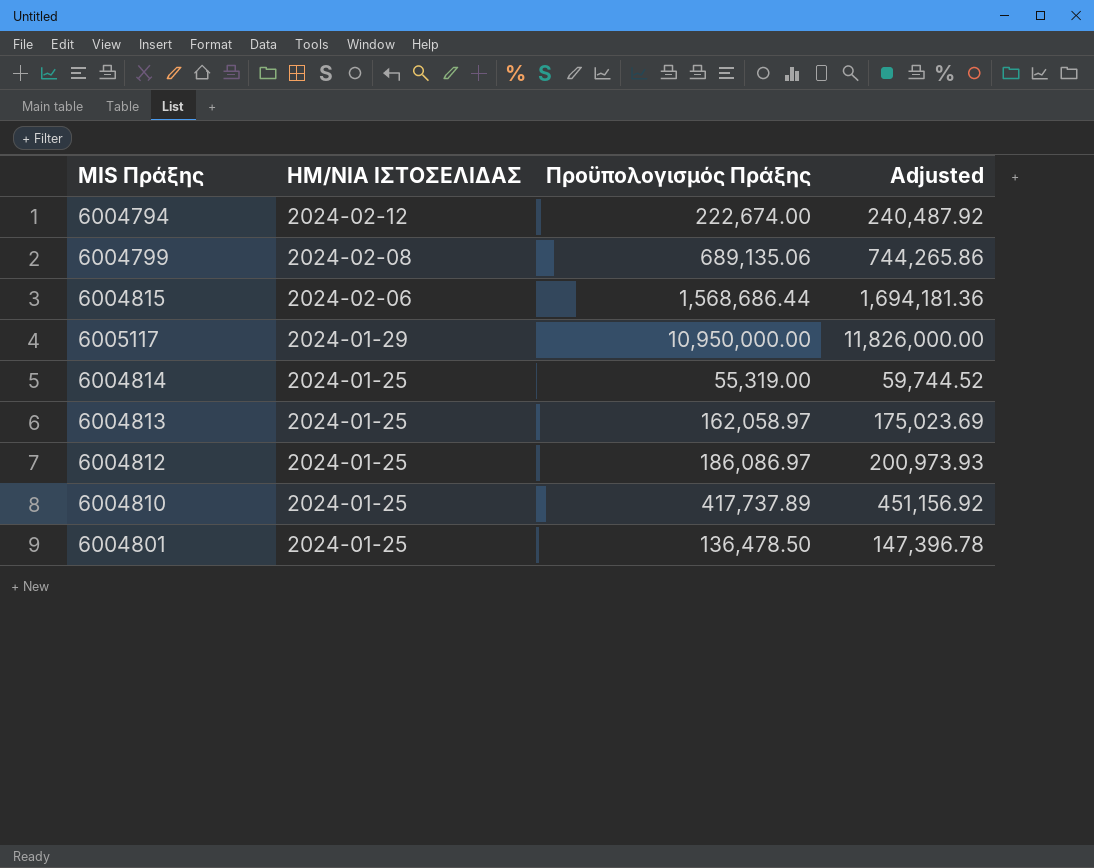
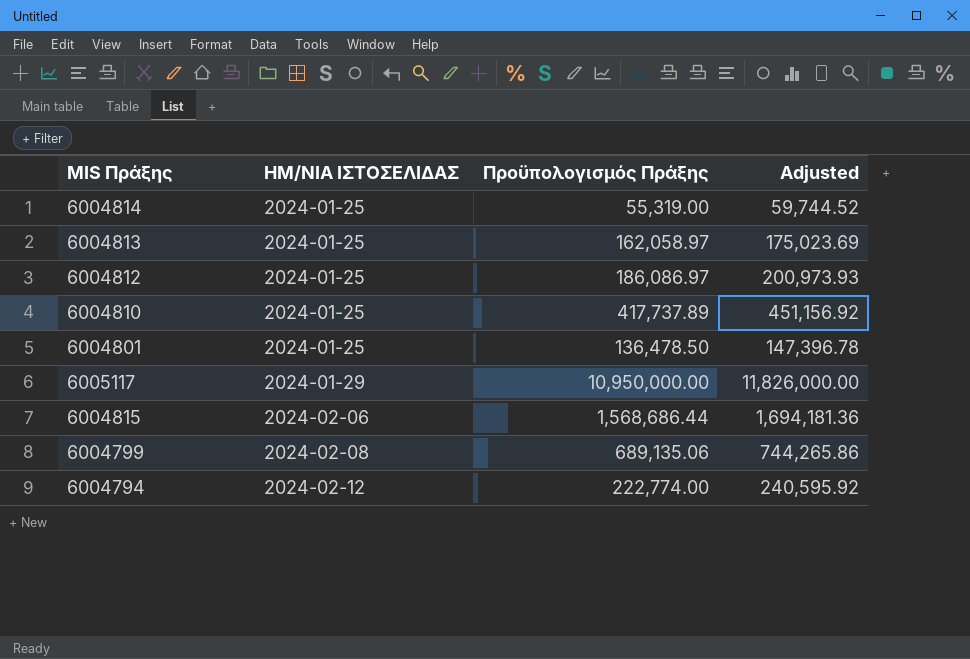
row order: ΗΜ/ΝΙΑ ΙΣΤΟΣΕΛΙΔΑΣ descending -> ΗΜ/ΝΙΑ ΙΣΤΟΣΕΛΙΔΑΣ ascending
6004794 | Προϋπολογισμός Πράξης: 222,674.00 -> 222,774.00
6004794 | Adjusted: 240,487.92 -> 240,595.92

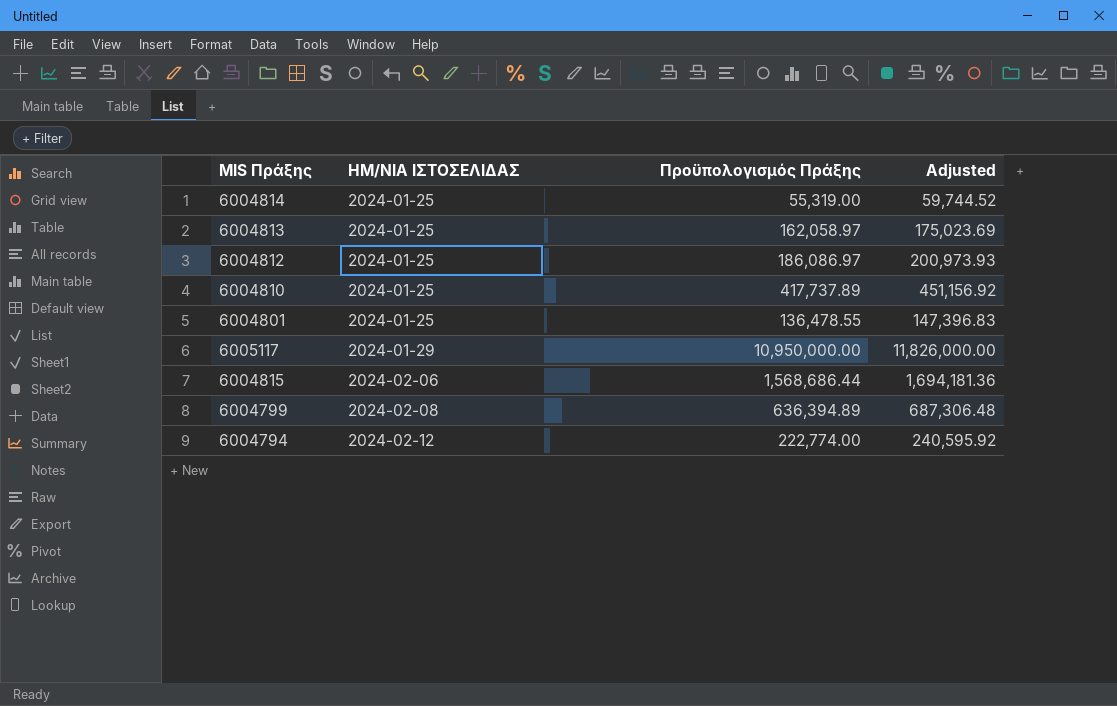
6004801 | Προϋπολογισμός Πράξης: 136,478.50 -> 136,478.55
6004801 | Adjusted: 147,396.78 -> 147,396.83
6004799 | Προϋπολογισμός Πράξης: 689,135.06 -> 636,394.89
6004799 | Adjusted: 744,265.86 -> 687,306.48

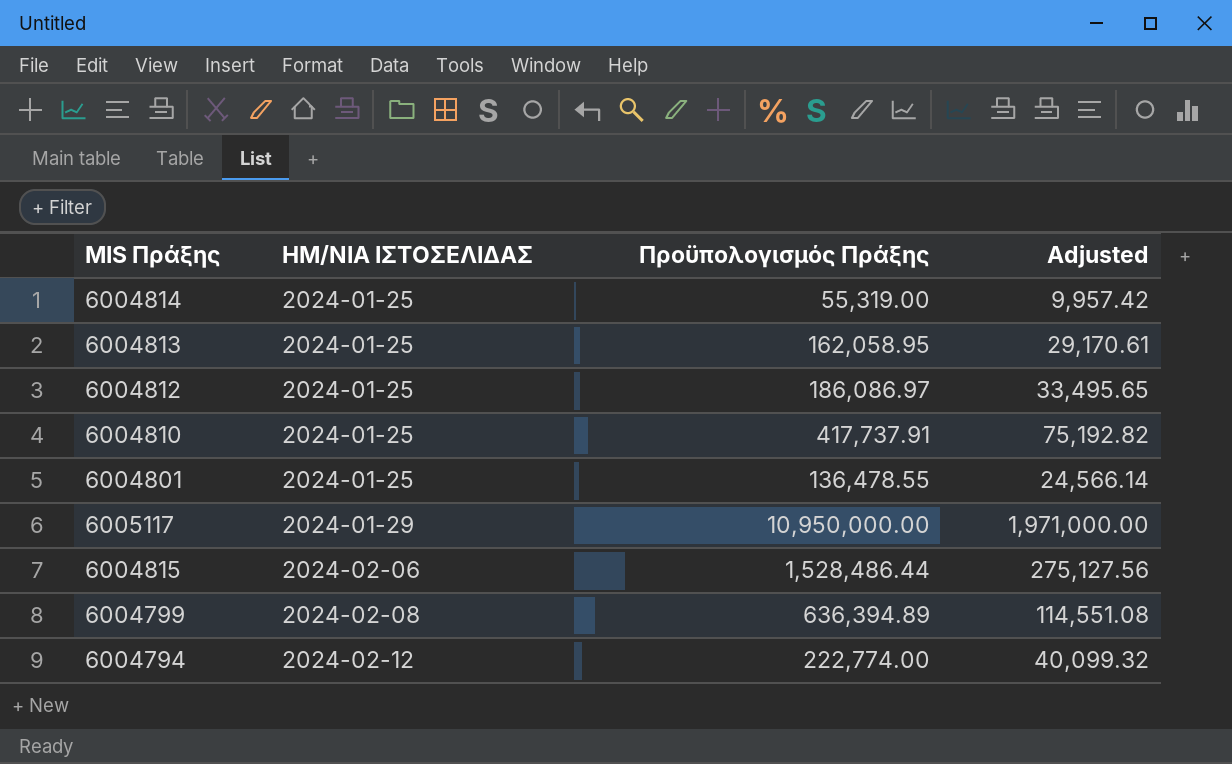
column Adjusted | formula: [Προϋπολογισμός Πράξης] * 1.08 -> [Προϋπολογισμός Πράξης] * 0.18
6004813 | Προϋπολογισμός Πράξης: 162,058.97 -> 162,058.95
6004810 | Προϋπολογισμός Πράξης: 417,737.89 -> 417,737.91
6004815 | Προϋπολογισμός Πράξης: 1,568,686.44 -> 1,528,486.44

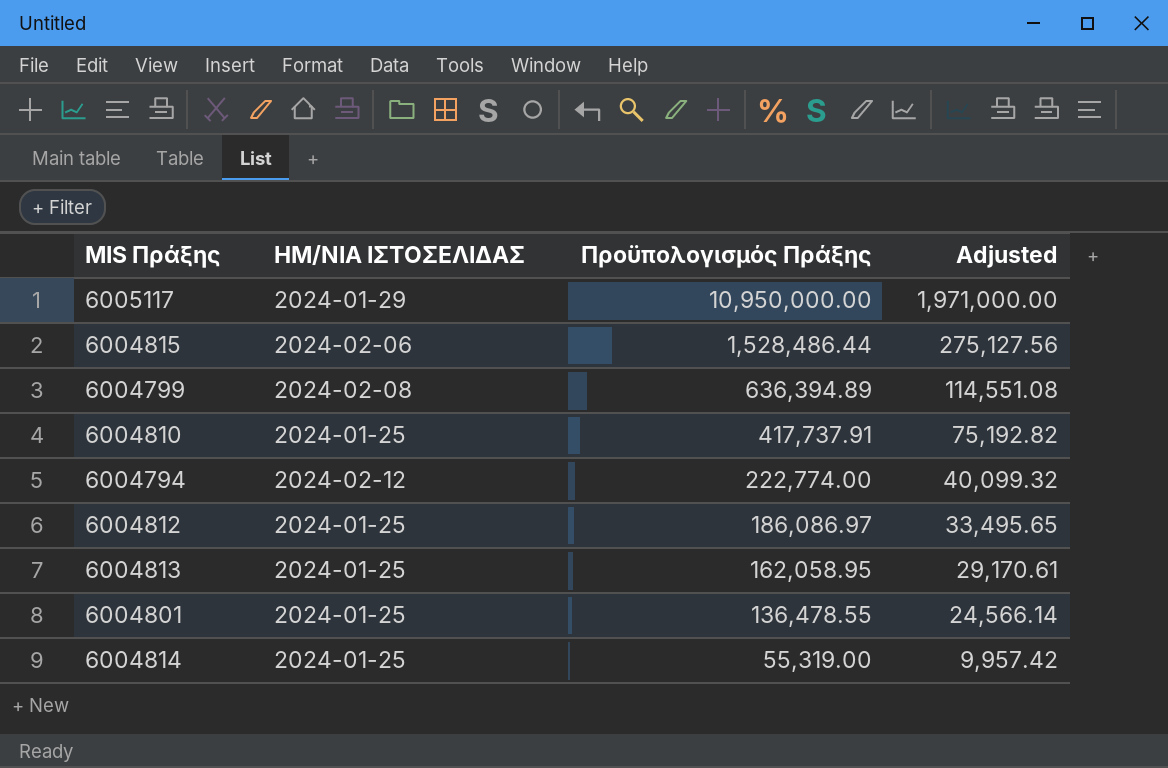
row order: ΗΜ/ΝΙΑ ΙΣΤΟΣΕΛΙΔΑΣ ascending -> Προϋπολογισμός Πράξης descending

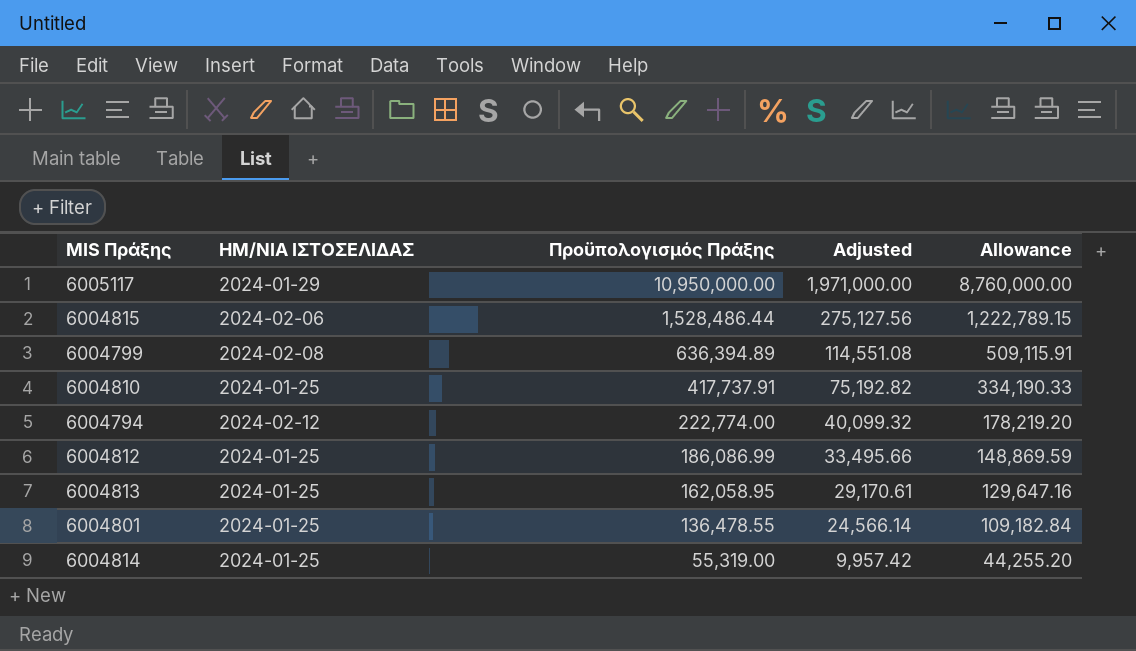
column Allowance | formula: none -> [Προϋπολογισμός Πράξης] * 0.8
6004812 | Προϋπολογισμός Πράξης: 186,086.97 -> 186,086.99
6004812 | Adjusted: 33,495.65 -> 33,495.66

